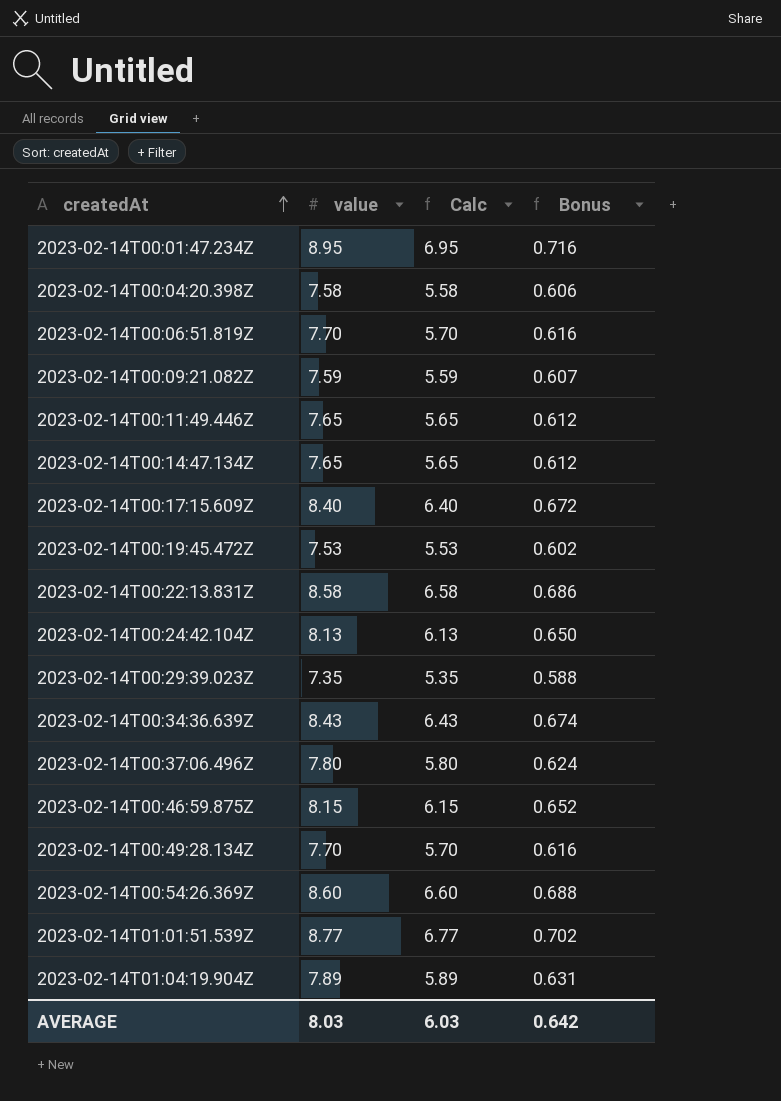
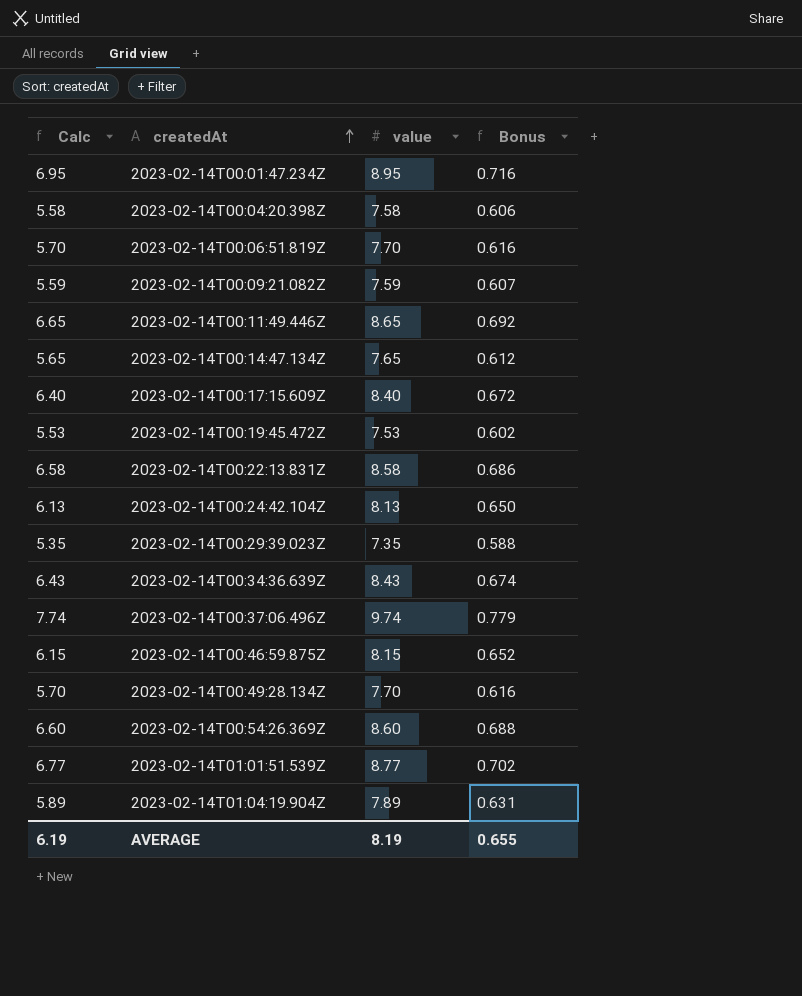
column Calc | position: 3 -> 1
2023-02-14T00:11:49.446Z | Calc: 5.65 -> 6.65
2023-02-14T00:11:49.446Z | value: 7.65 -> 8.65
2023-02-14T00:11:49.446Z | Bonus: 0.612 -> 0.692
2023-02-14T00:37:06.496Z | Calc: 5.80 -> 7.74
2023-02-14T00:37:06.496Z | value: 7.80 -> 9.74
2023-02-14T00:37:06.496Z | Bonus: 0.624 -> 0.779
AVERAGE | Calc: 6.03 -> 6.19
AVERAGE | value: 8.03 -> 8.19
AVERAGE | Bonus: 0.642 -> 0.655

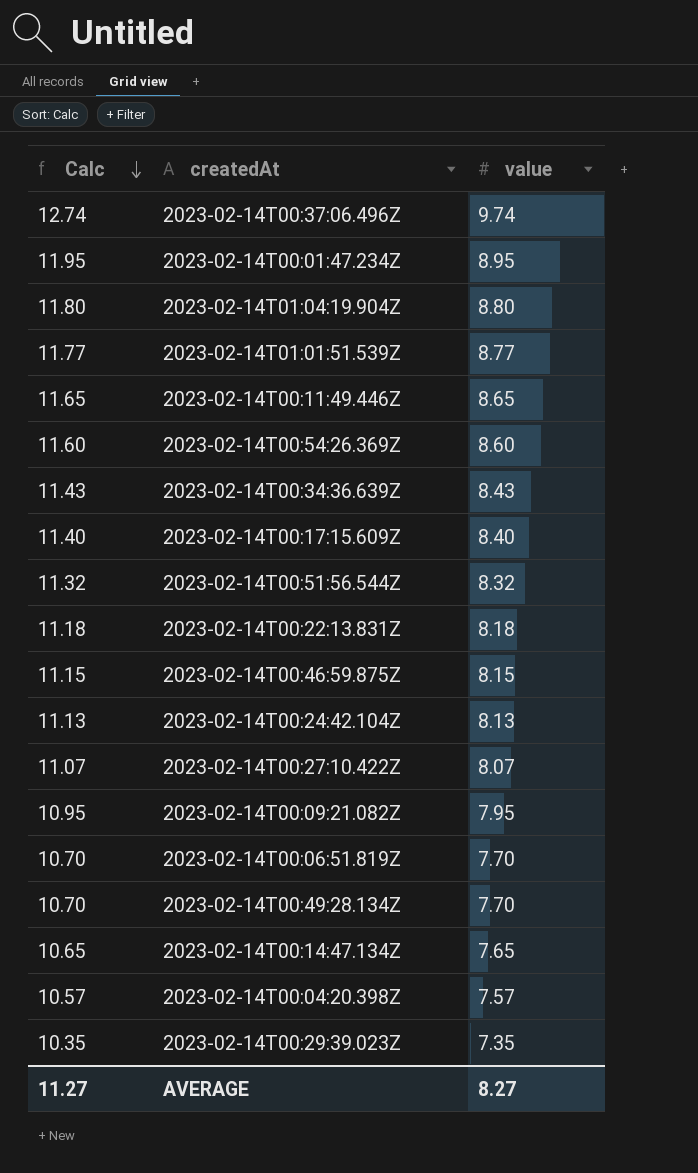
row order: createdAt ascending -> Calc descending
column Bonus | formula: [value] * 0.08 -> none
column Calc | formula: [value] - 2 -> [value] + 3
row 2023-02-14T00:19:45.472Z: 5.53 | 7.53 | 0.602 -> none
2023-02-14T01:04:19.904Z | value: 7.89 -> 8.80
row 2023-02-14T00:51:56.544Z: none -> 11.32 | 8.32
2023-02-14T00:22:13.831Z | value: 8.58 -> 8.18
row 2023-02-14T00:27:10.422Z: none -> 11.07 | 8.07
2023-02-14T00:09:21.082Z | value: 7.59 -> 7.95
2023-02-14T00:04:20.398Z | value: 7.58 -> 7.57
AVERAGE | Calc: 6.19 -> 11.27
AVERAGE | value: 8.19 -> 8.27

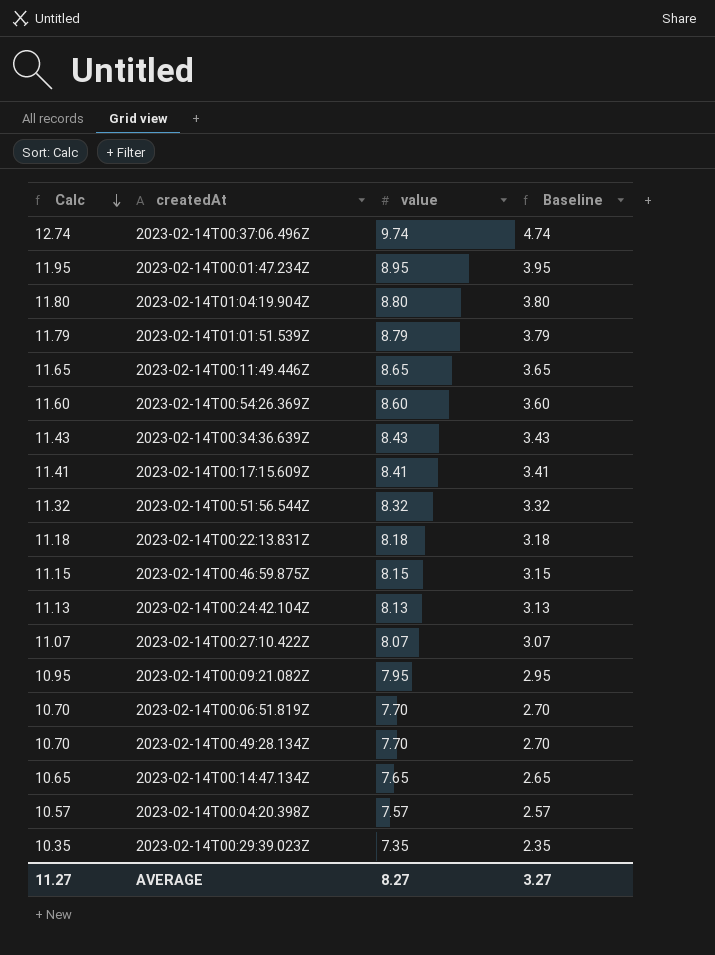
column Baseline | formula: none -> [value] - 5
2023-02-14T01:01:51.539Z | Calc: 11.77 -> 11.79
2023-02-14T01:01:51.539Z | value: 8.77 -> 8.79
2023-02-14T00:17:15.609Z | Calc: 11.40 -> 11.41
2023-02-14T00:17:15.609Z | value: 8.40 -> 8.41

